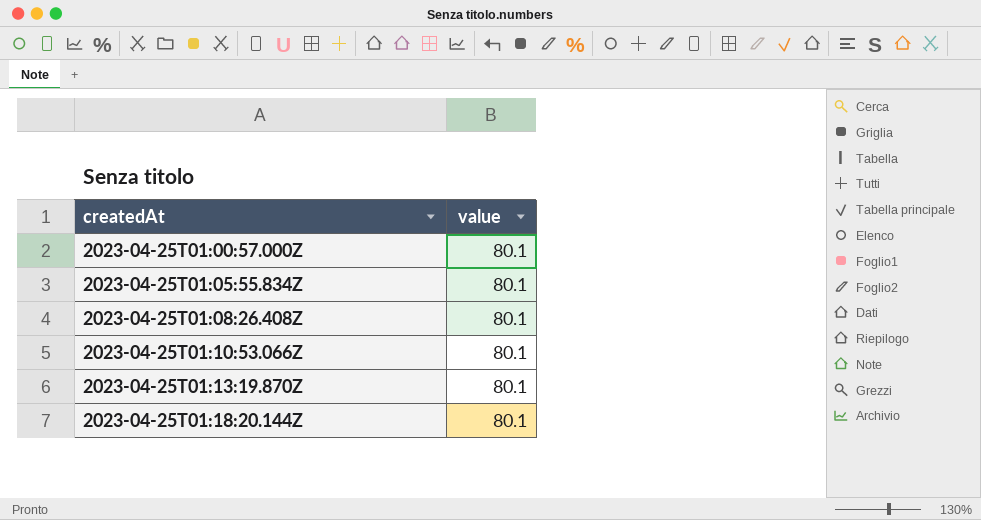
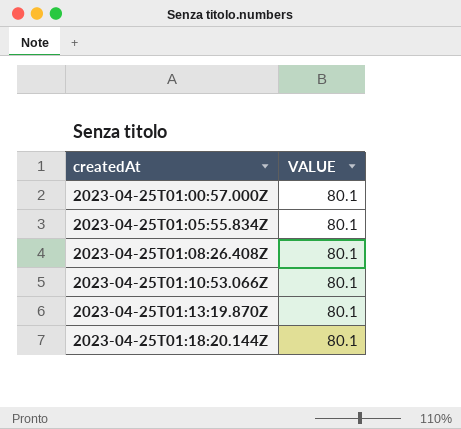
column name: value -> VALUE

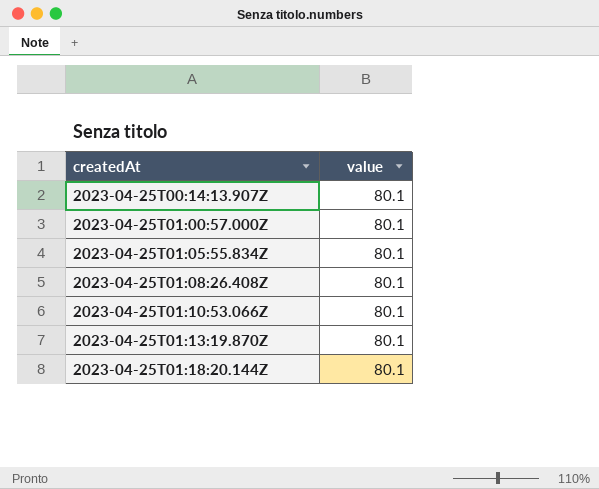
column name: VALUE -> value
row 2023-04-25T00:14:13.907Z: none -> 80.1

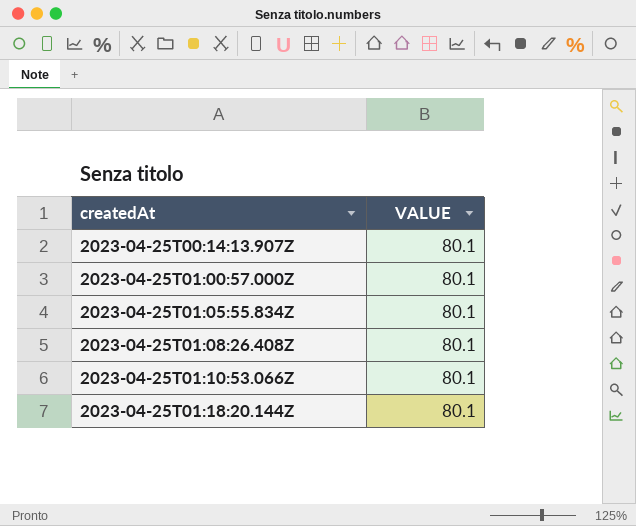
column name: value -> VALUE
row 2023-04-25T01:13:19.870Z: 80.1 -> none

